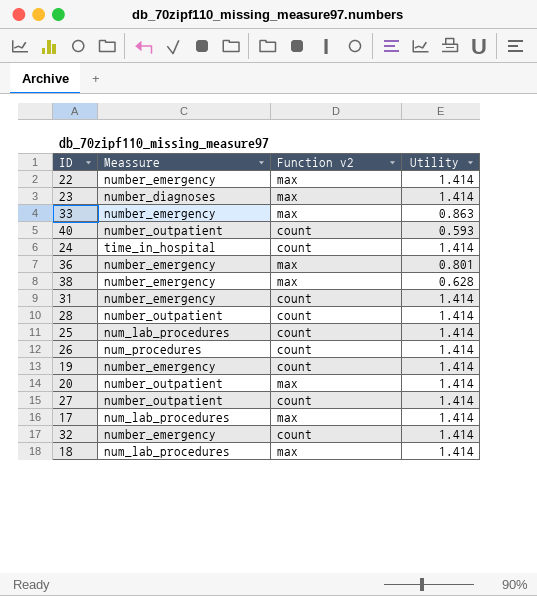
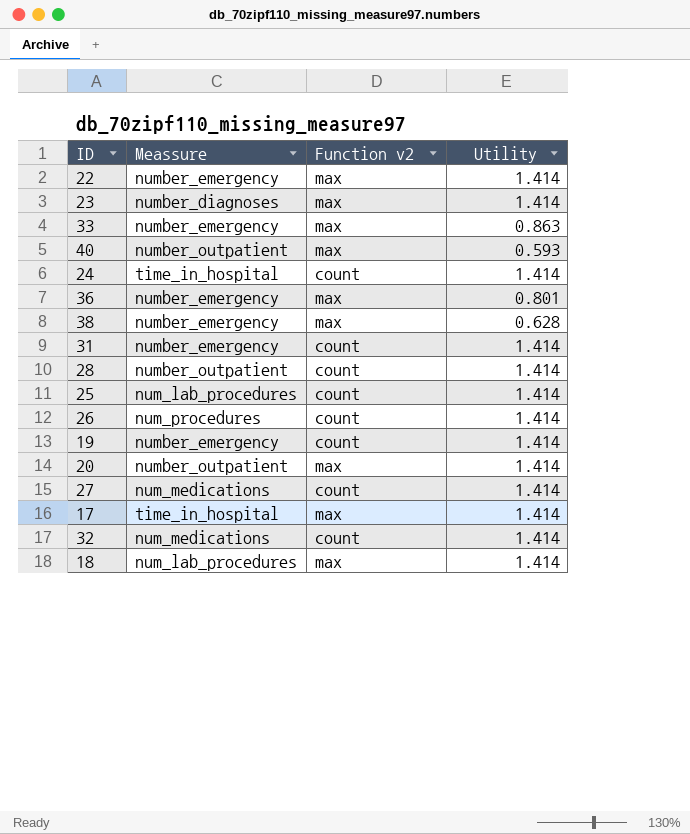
40 | Function v2: count -> max
27 | Meassure: number_outpatient -> num_medications
17 | Meassure: num_lab_procedures -> time_in_hospital
32 | Meassure: number_emergency -> num_medications

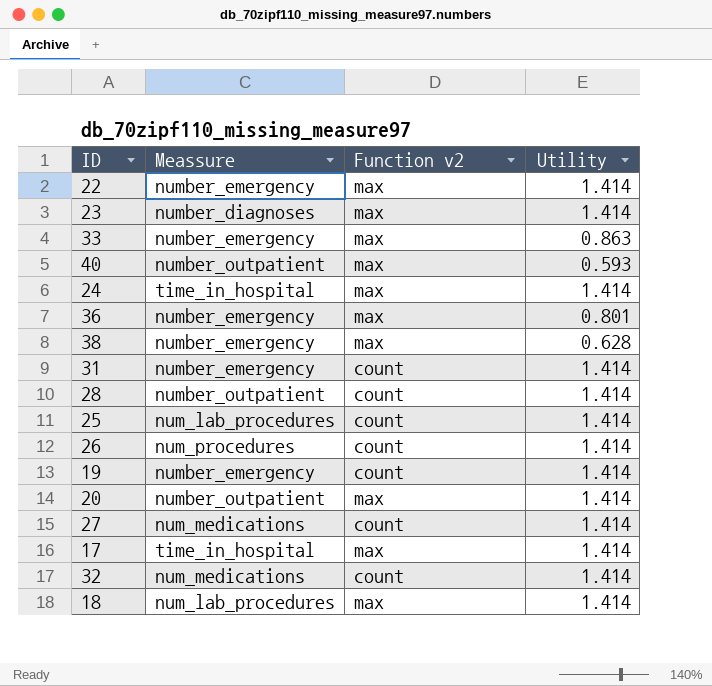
24 | Function v2: count -> max

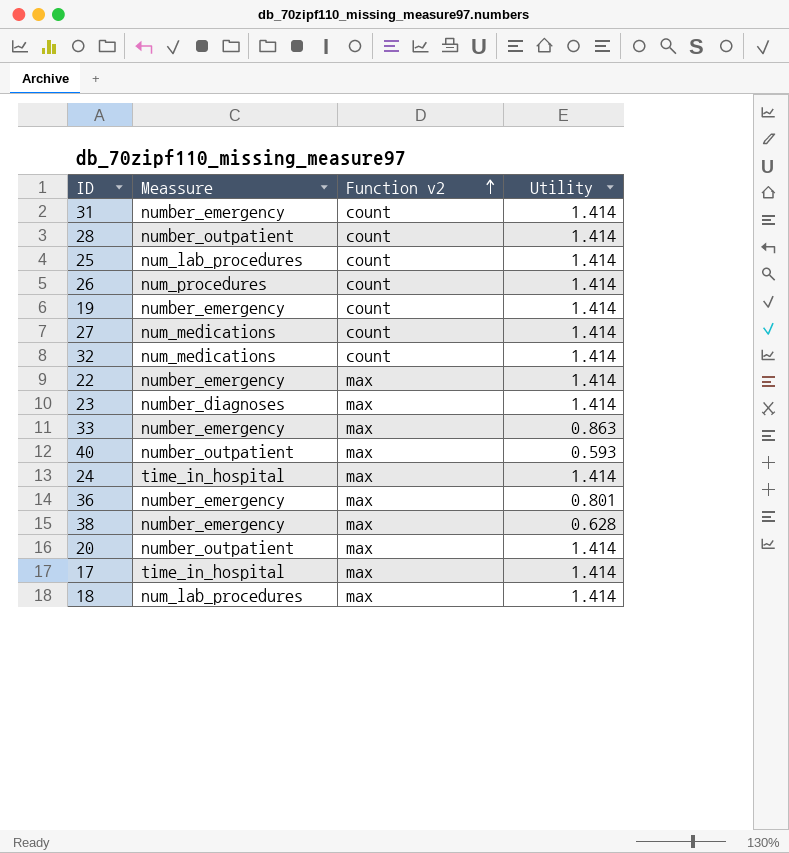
row order: none -> Function v2 ascending

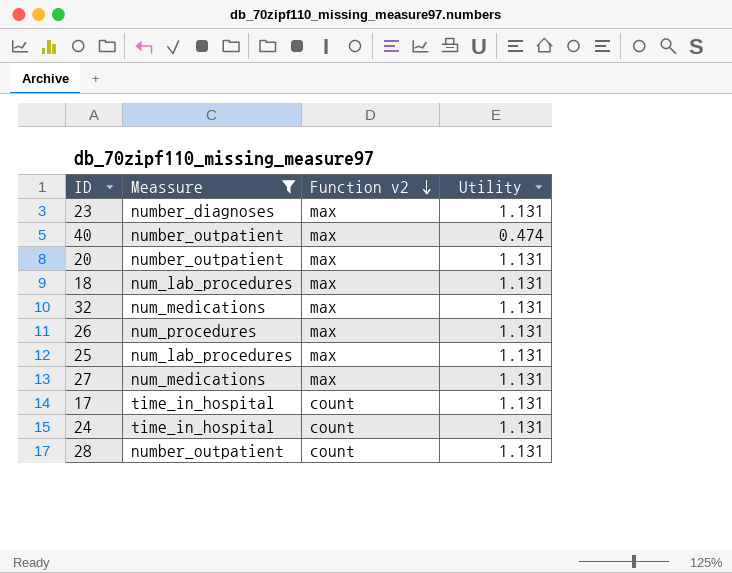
filter: none -> Meassure != number_emergency
row order: Function v2 ascending -> Function v2 descending
23 | Utility: 1.414 -> 1.131
40 | Utility: 0.593 -> 0.474
20 | Utility: 1.414 -> 1.131
18 | Utility: 1.414 -> 1.131
32 | Function v2: count -> max
32 | Utility: 1.414 -> 1.131
26 | Function v2: count -> max
26 | Utility: 1.414 -> 1.131
25 | Function v2: count -> max
25 | Utility: 1.414 -> 1.131
27 | Function v2: count -> max
27 | Utility: 1.414 -> 1.131
17 | Function v2: max -> count
17 | Utility: 1.414 -> 1.131
24 | Function v2: max -> count
24 | Utility: 1.414 -> 1.131
28 | Utility: 1.414 -> 1.131

